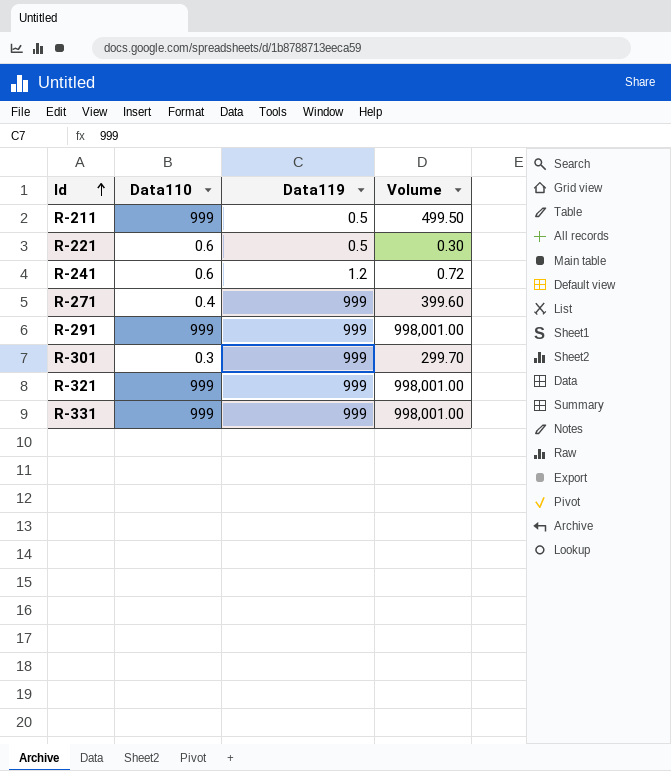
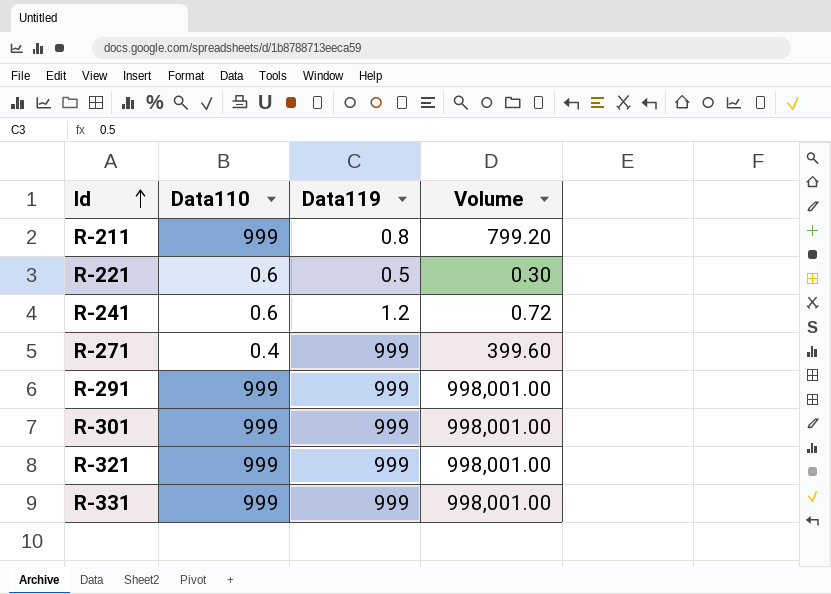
R-211 | Data119: 0.5 -> 0.8
R-211 | Volume: 499.50 -> 799.20
R-301 | Data110: 0.3 -> 999
R-301 | Volume: 299.70 -> 998,001.00

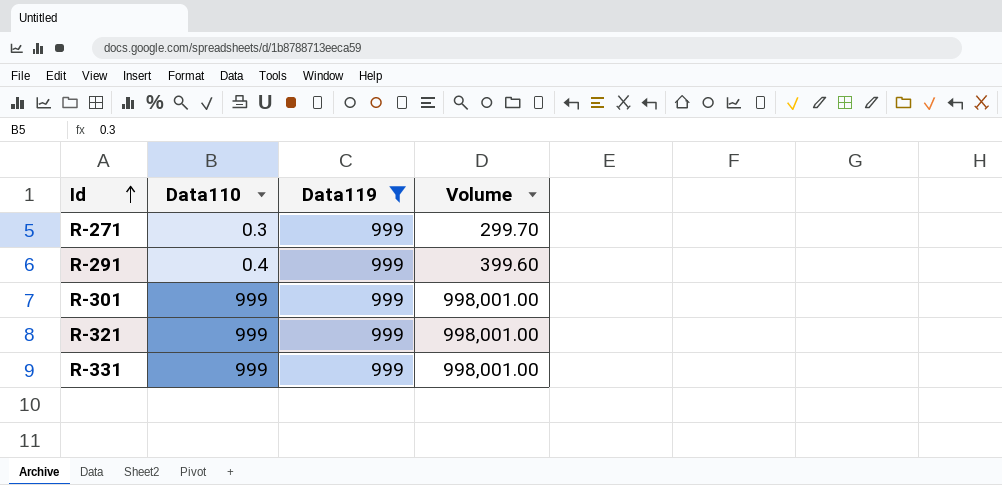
filter: none -> Data119 = 999
R-271 | Data110: 0.4 -> 0.3
R-271 | Volume: 399.60 -> 299.70
R-291 | Data110: 999 -> 0.4
R-291 | Volume: 998,001.00 -> 399.60

